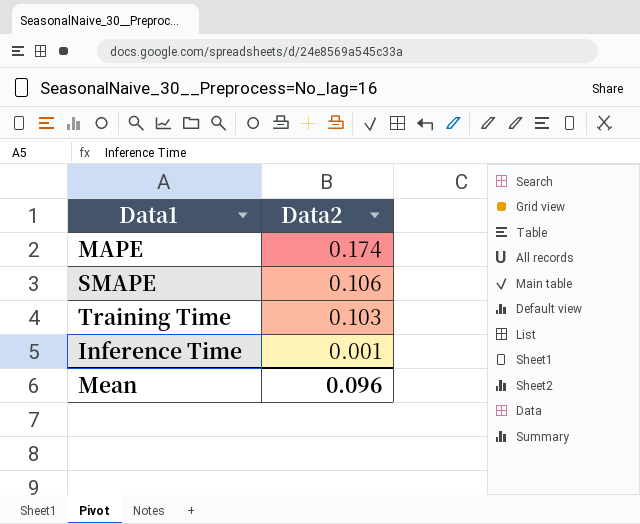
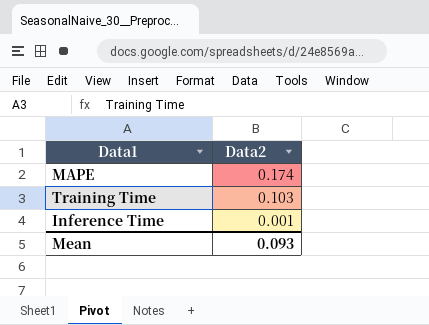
row SMAPE: 0.106 -> none
Mean | Data2: 0.096 -> 0.093

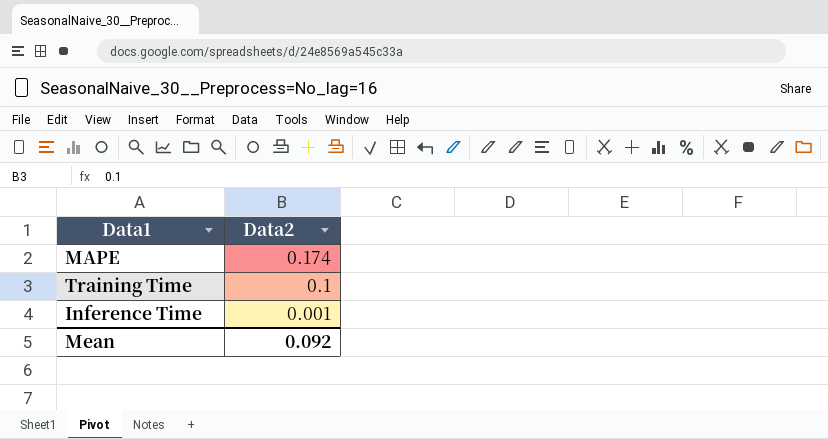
Training Time | Data2: 0.103 -> 0.1
Mean | Data2: 0.093 -> 0.092

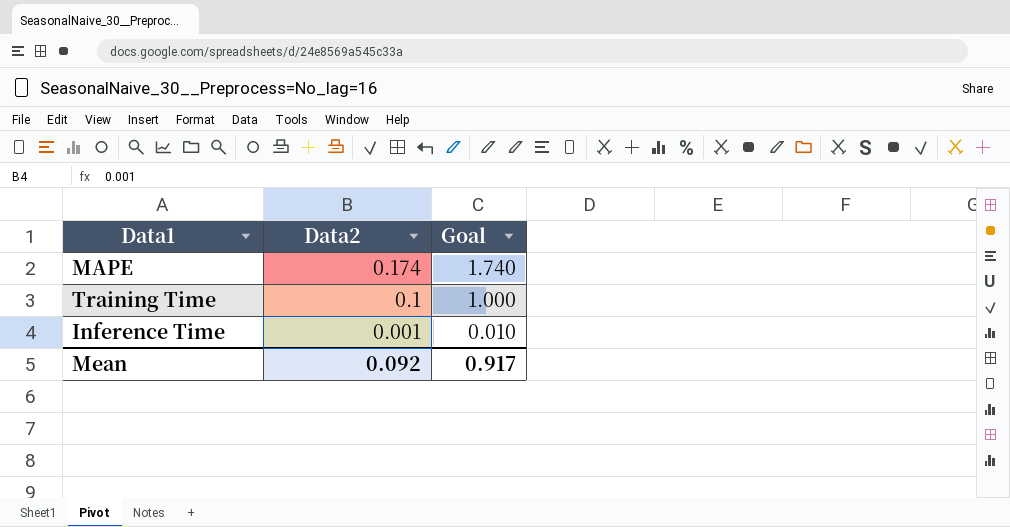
column Goal | formula: none -> [Data2] * 10

